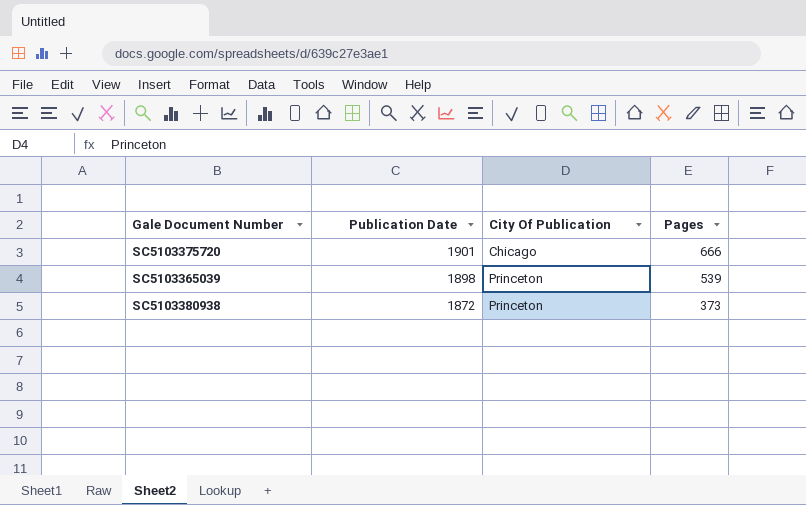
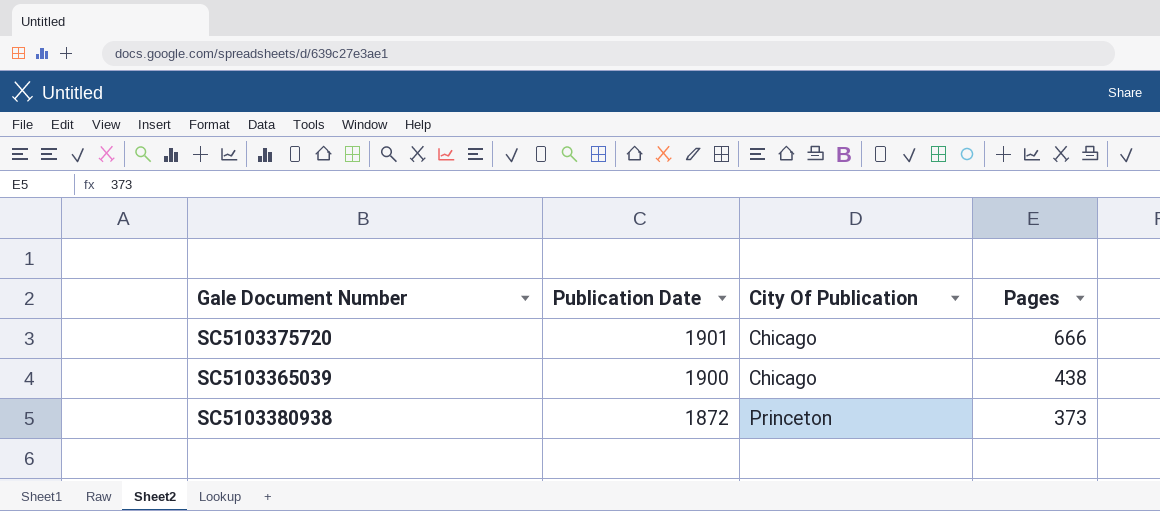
SC5103365039 | Publication Date: 1898 -> 1900
SC5103365039 | City Of Publication: Princeton -> Chicago
SC5103365039 | Pages: 539 -> 438

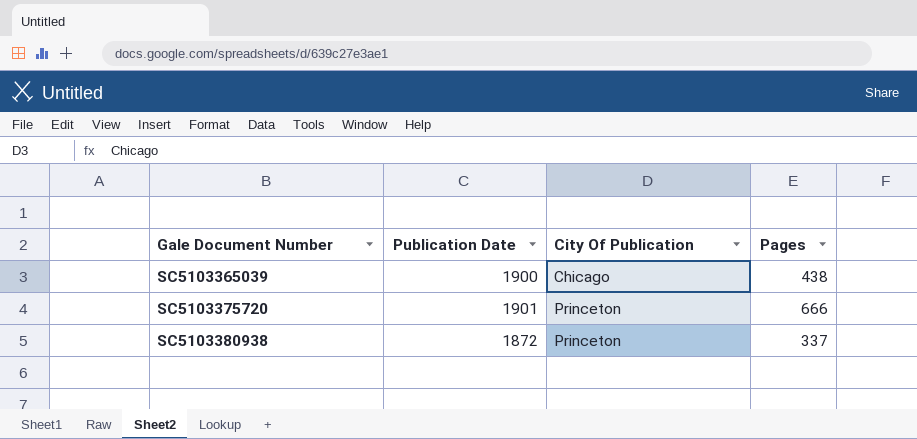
row order: Publication Date descending -> Gale Document Number ascending
SC5103375720 | City Of Publication: Chicago -> Princeton
SC5103380938 | Pages: 373 -> 337

